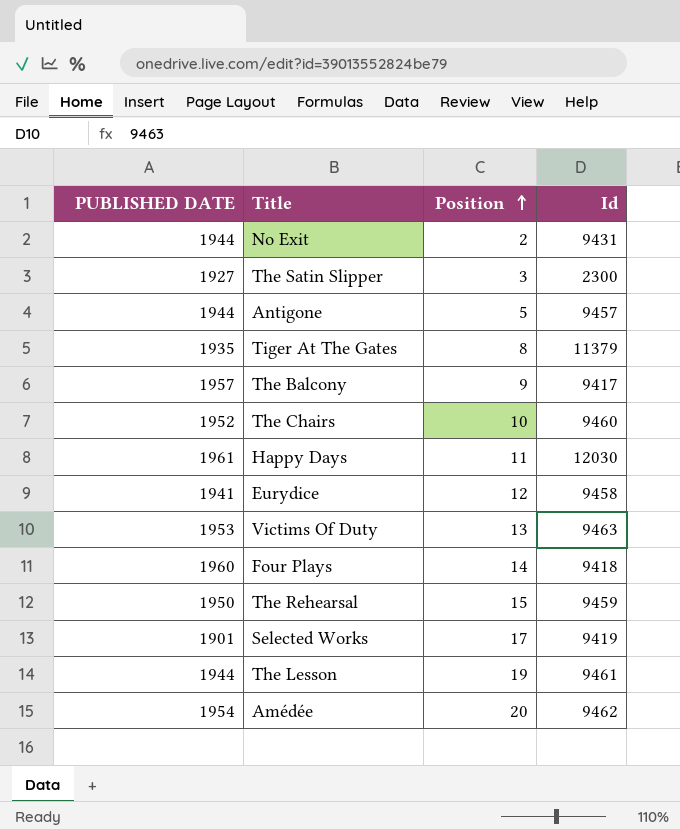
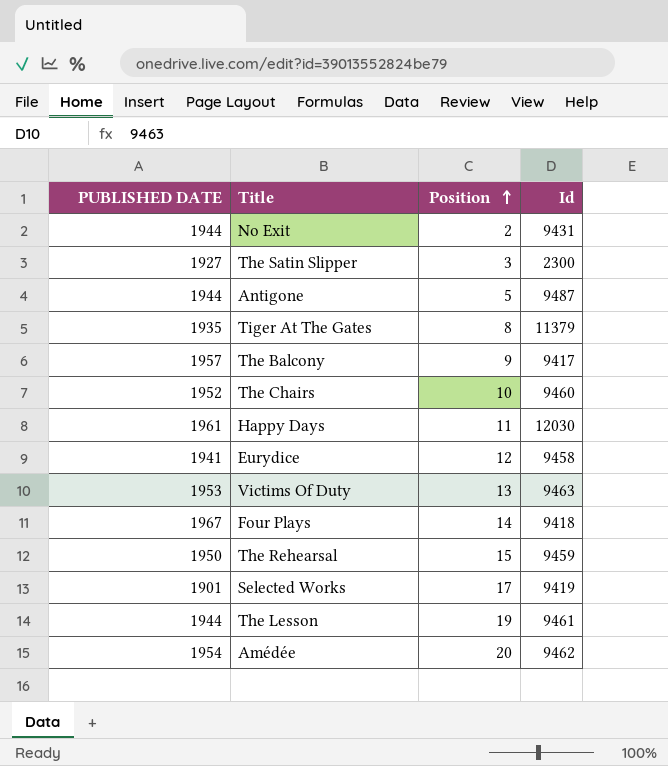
Antigone | Id: 9457 -> 9487
Four Plays | PUBLISHED DATE: 1960 -> 1967

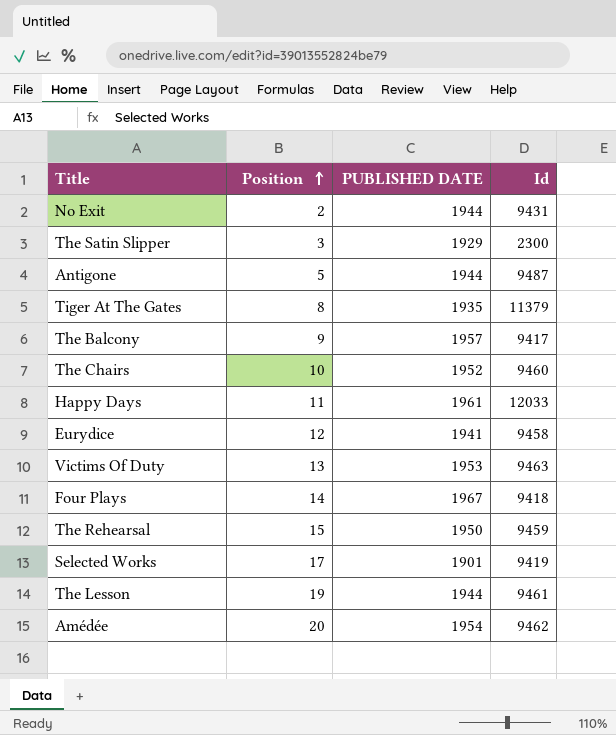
column PUBLISHED DATE | position: 1 -> 3
The Satin Slipper | PUBLISHED DATE: 1927 -> 1929
Happy Days | Id: 12030 -> 12033

